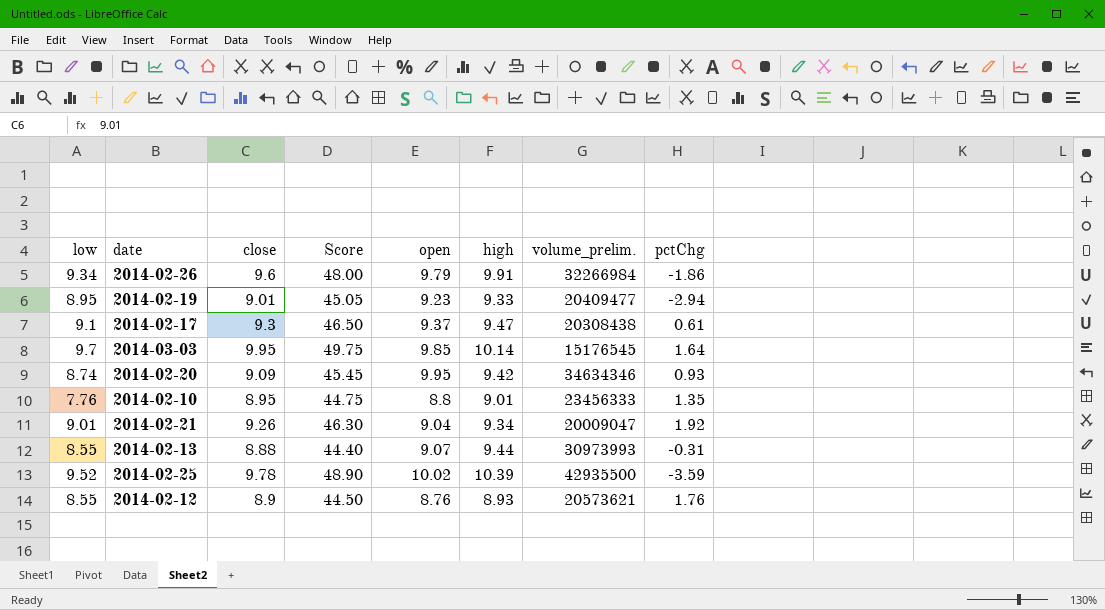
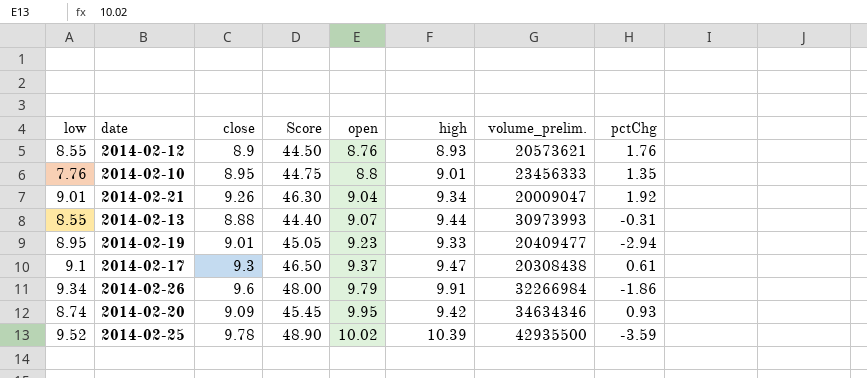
row order: none -> open ascending
row 2014-03-03: 9.7 | 9.95 | 49.75 | 9.85 | 10.14 | 15176545 | 1.64 -> none

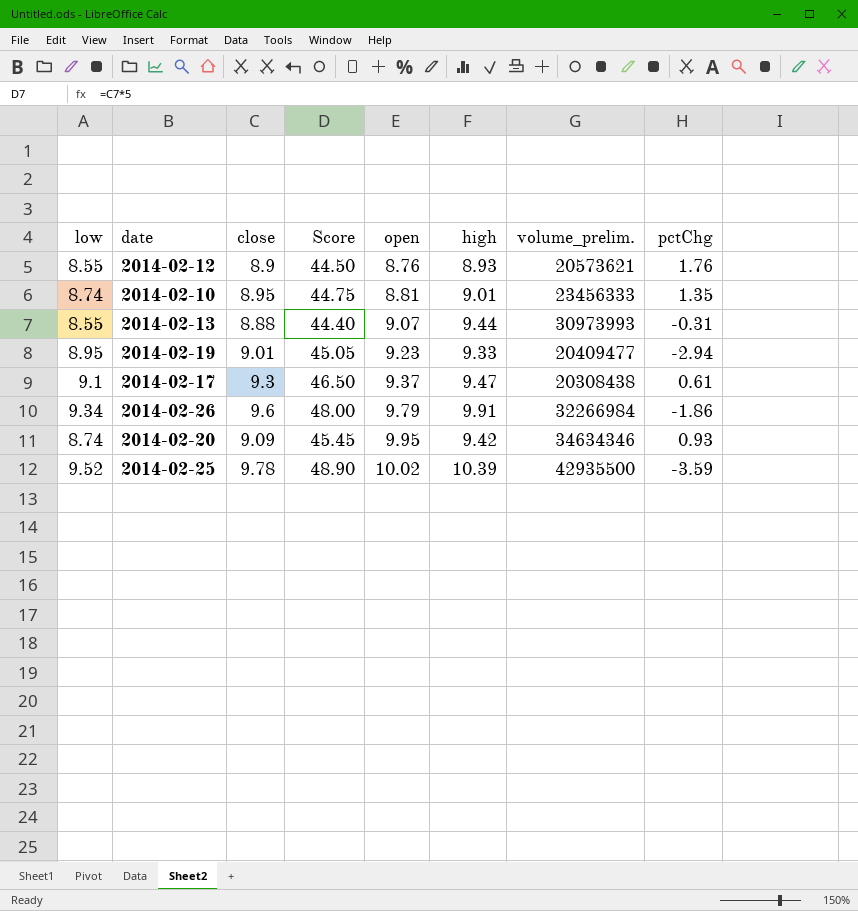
row 2014-02-21: 9.01 | 9.26 | 46.30 | 9.04 | 9.34 | 20009047 | 1.92 -> none
2014-02-10 | low: 7.76 -> 8.74
2014-02-10 | open: 8.8 -> 8.81

